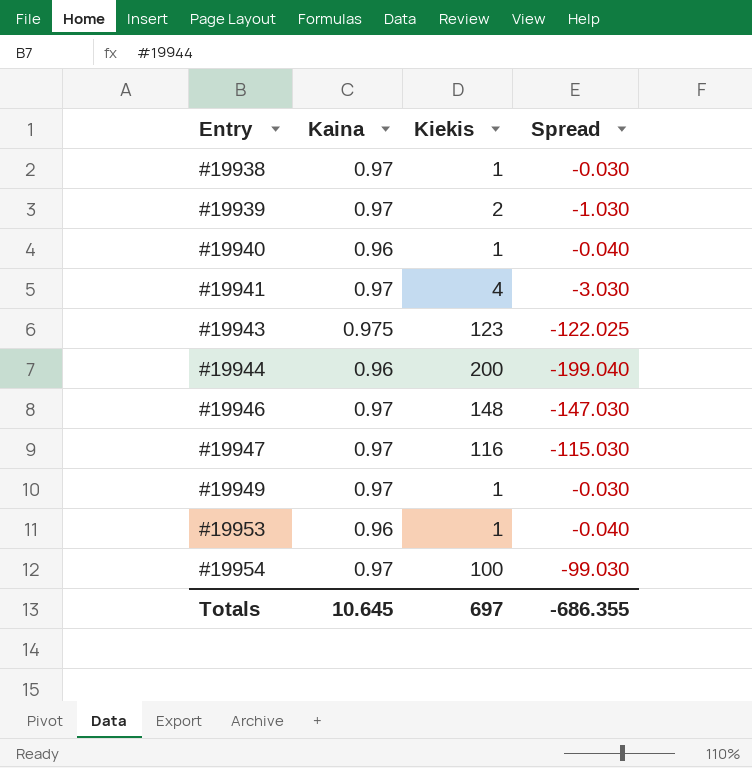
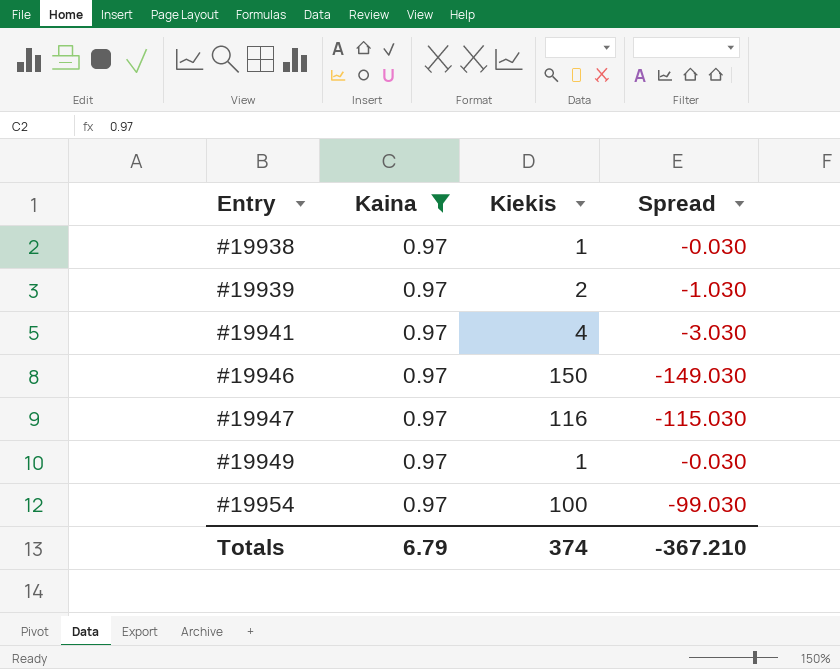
filter: none -> Kaina = 0.97
#19946 | Kiekis: 148 -> 150
#19946 | Spread: -147.030 -> -149.030
Totals | Kaina: 10.645 -> 6.79
Totals | Kiekis: 697 -> 374
Totals | Spread: -686.355 -> -367.210

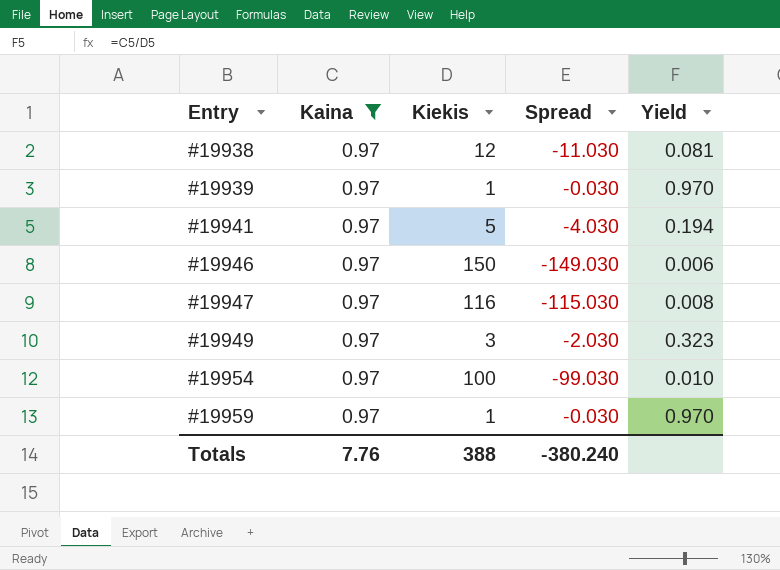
column Yield | formula: none -> [Kaina] / [Kiekis]
#19938 | Kiekis: 1 -> 12
#19938 | Spread: -0.030 -> -11.030
#19939 | Kiekis: 2 -> 1
#19939 | Spread: -1.030 -> -0.030
#19941 | Kiekis: 4 -> 5
#19941 | Spread: -3.030 -> -4.030
#19949 | Kiekis: 1 -> 3
#19949 | Spread: -0.030 -> -2.030
row #19959: none -> 0.97 | 1 | -0.030 | 0.970
Totals | Kaina: 6.79 -> 7.76
Totals | Kiekis: 374 -> 388
Totals | Spread: -367.210 -> -380.240

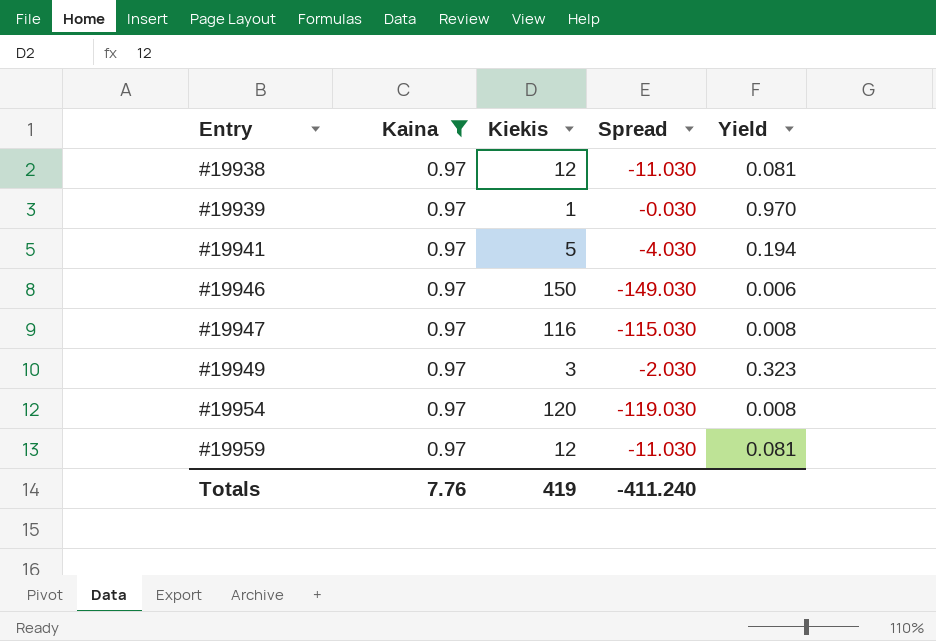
#19954 | Kiekis: 100 -> 120
#19954 | Spread: -99.030 -> -119.030
#19954 | Yield: 0.010 -> 0.008
#19959 | Kiekis: 1 -> 12
#19959 | Spread: -0.030 -> -11.030
#19959 | Yield: 0.970 -> 0.081
Totals | Kiekis: 388 -> 419
Totals | Spread: -380.240 -> -411.240

